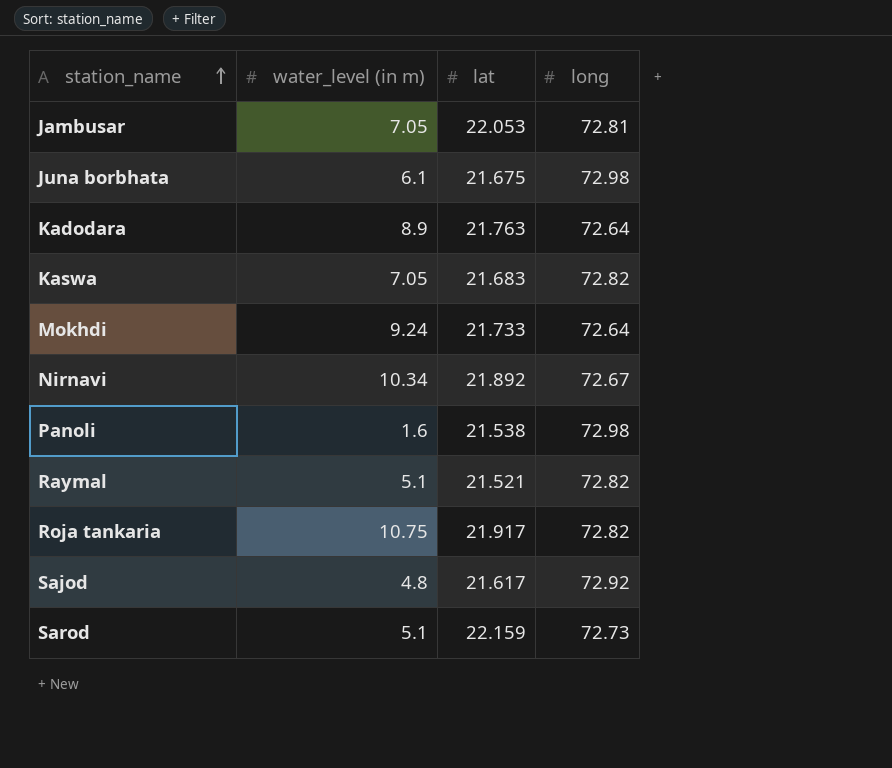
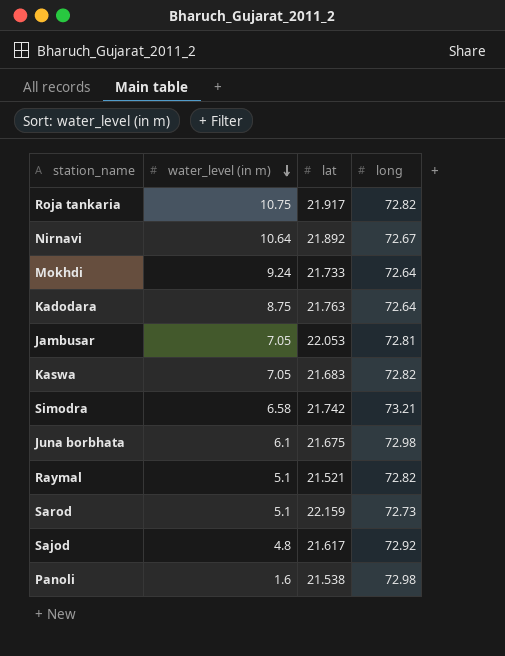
row order: station_name ascending -> water_level (in m) descending
Nirnavi | water_level (in m): 10.34 -> 10.64
Kadodara | water_level (in m): 8.9 -> 8.75
row Simodra: none -> 6.58 | 21.742 | 73.21

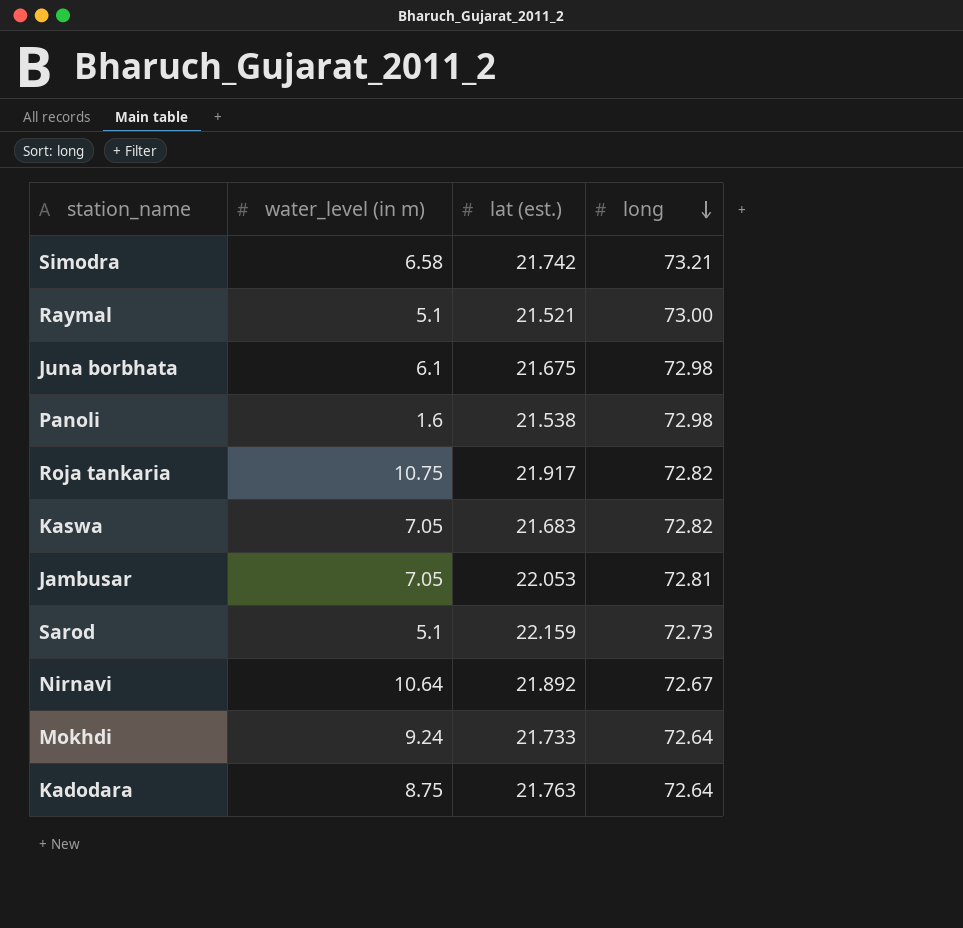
row order: water_level (in m) descending -> long descending
column name: lat -> lat (est.)
row Sajod: 4.8 | 21.617 | 72.92 -> none
Raymal | long: 72.82 -> 73.00

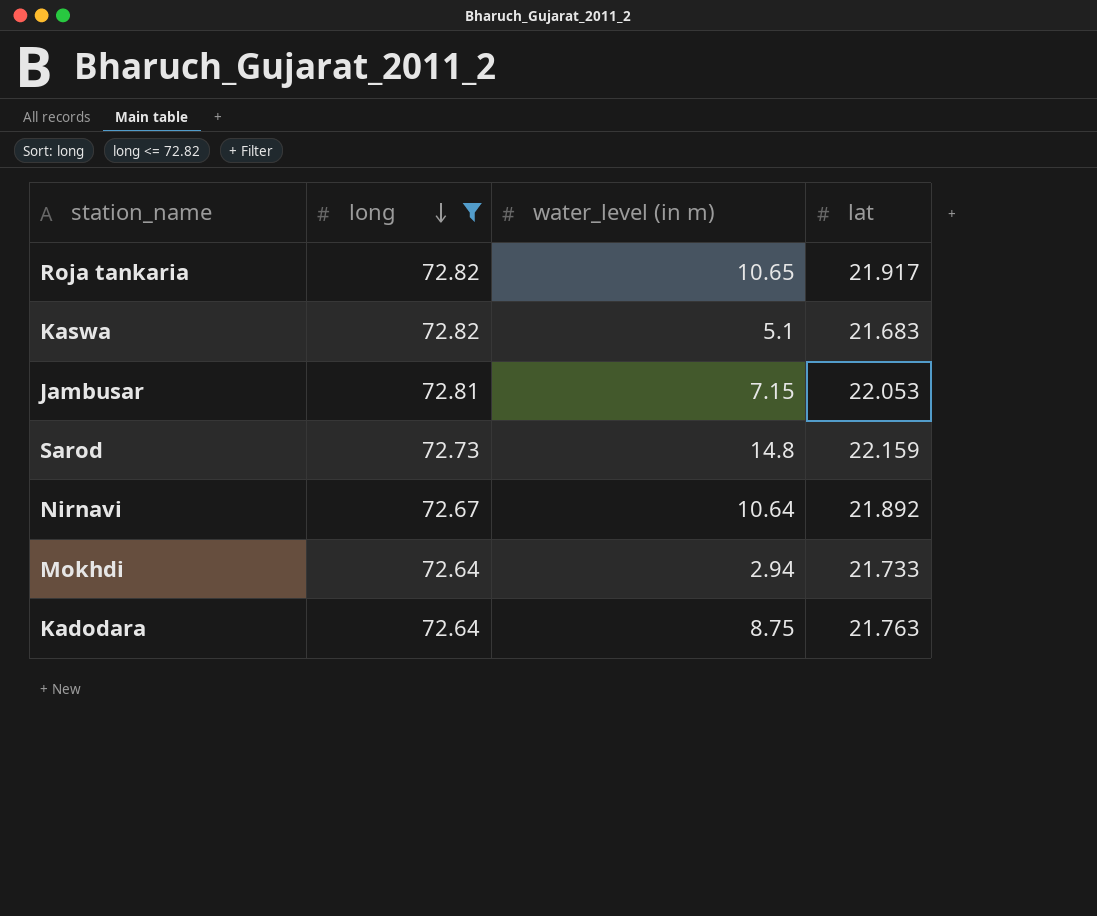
filter: none -> long <= 72.82
column long | position: 4 -> 2
column name: lat (est.) -> lat
Roja tankaria | water_level (in m): 10.75 -> 10.65
Kaswa | water_level (in m): 7.05 -> 5.1
Jambusar | water_level (in m): 7.05 -> 7.15
Sarod | water_level (in m): 5.1 -> 14.8
Mokhdi | water_level (in m): 9.24 -> 2.94

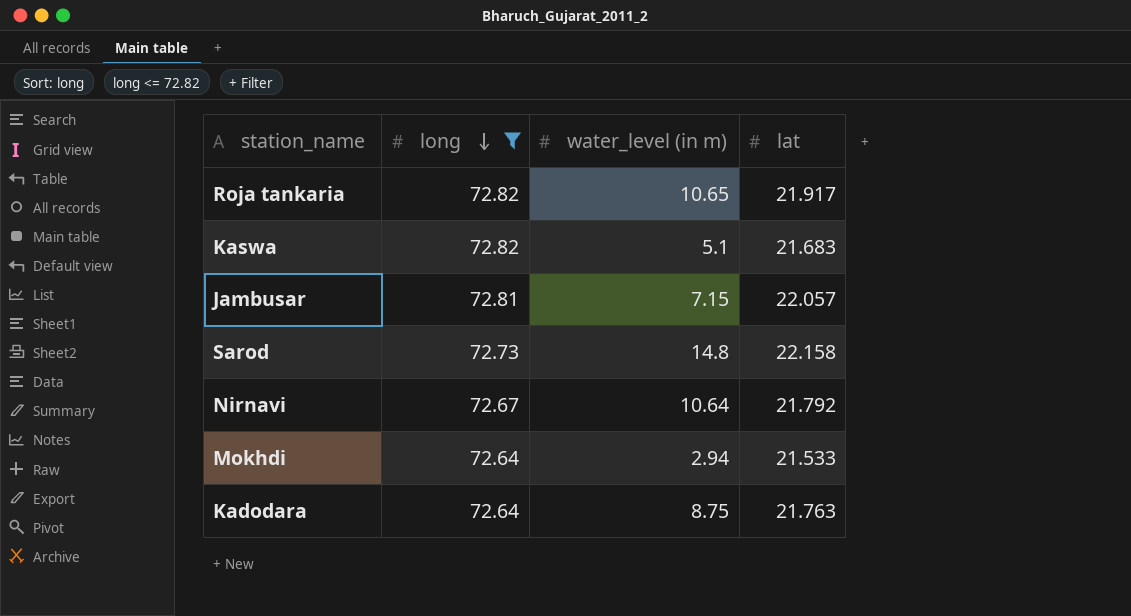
Jambusar | lat: 22.053 -> 22.057
Sarod | lat: 22.159 -> 22.158
Nirnavi | lat: 21.892 -> 21.792
Mokhdi | lat: 21.733 -> 21.533

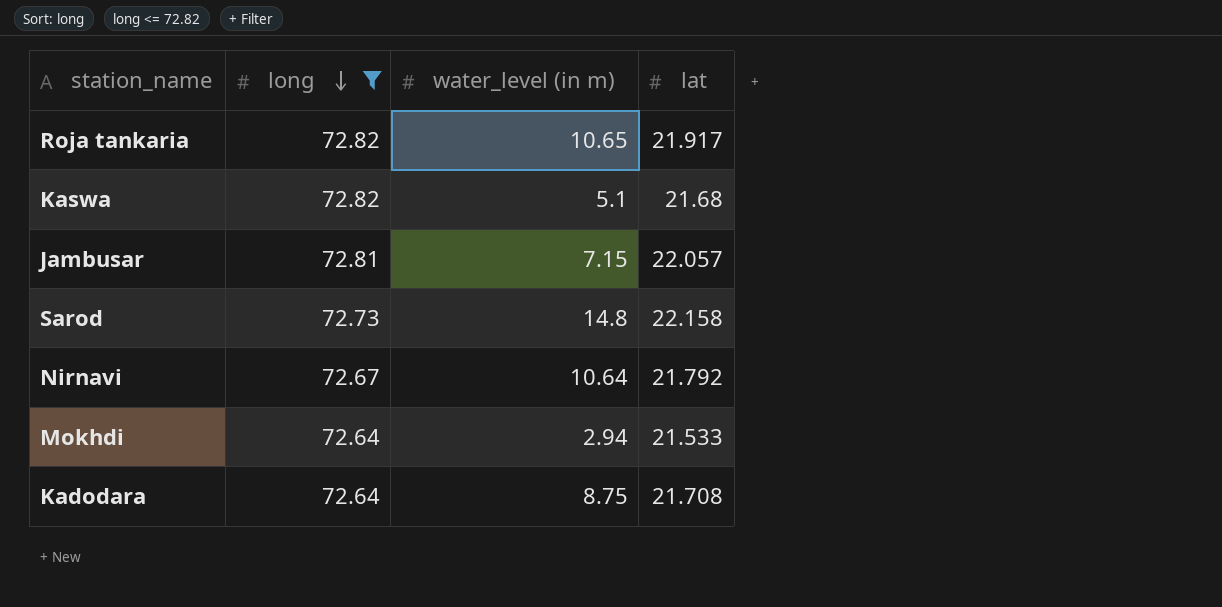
Kaswa | lat: 21.683 -> 21.68
Kadodara | lat: 21.763 -> 21.708

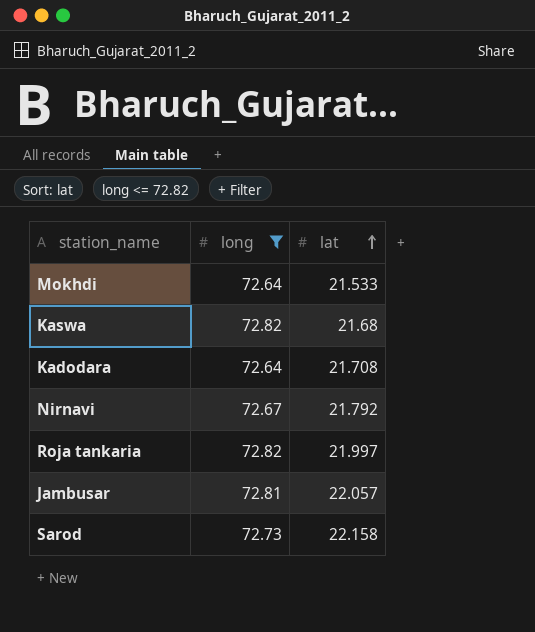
row order: long descending -> lat ascending
column water_level (in m) | position: 3 -> none
Roja tankaria | lat: 21.917 -> 21.997

